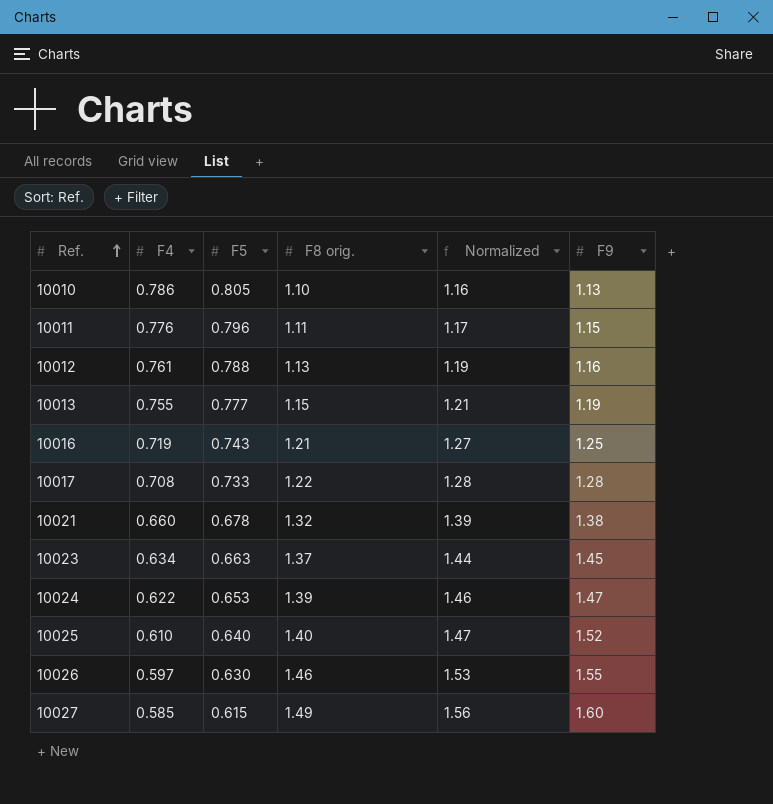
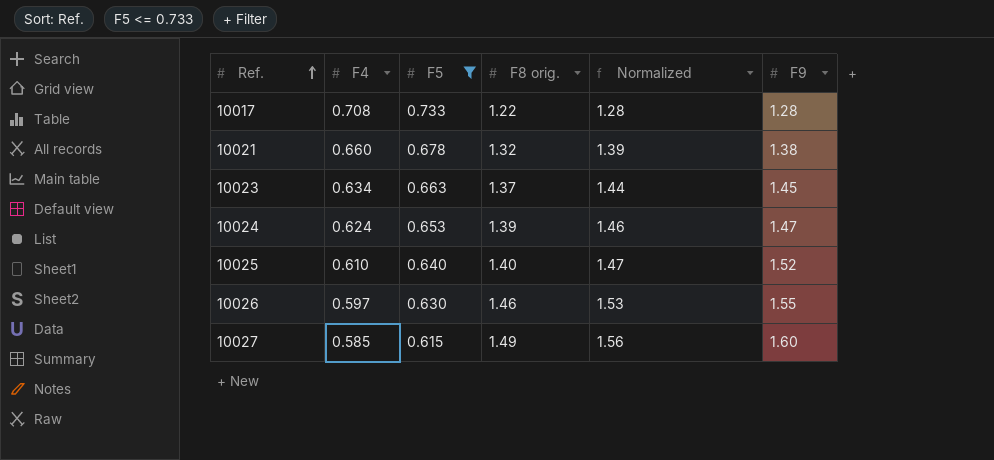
filter: none -> F5 <= 0.733
10024 | F4: 0.622 -> 0.624

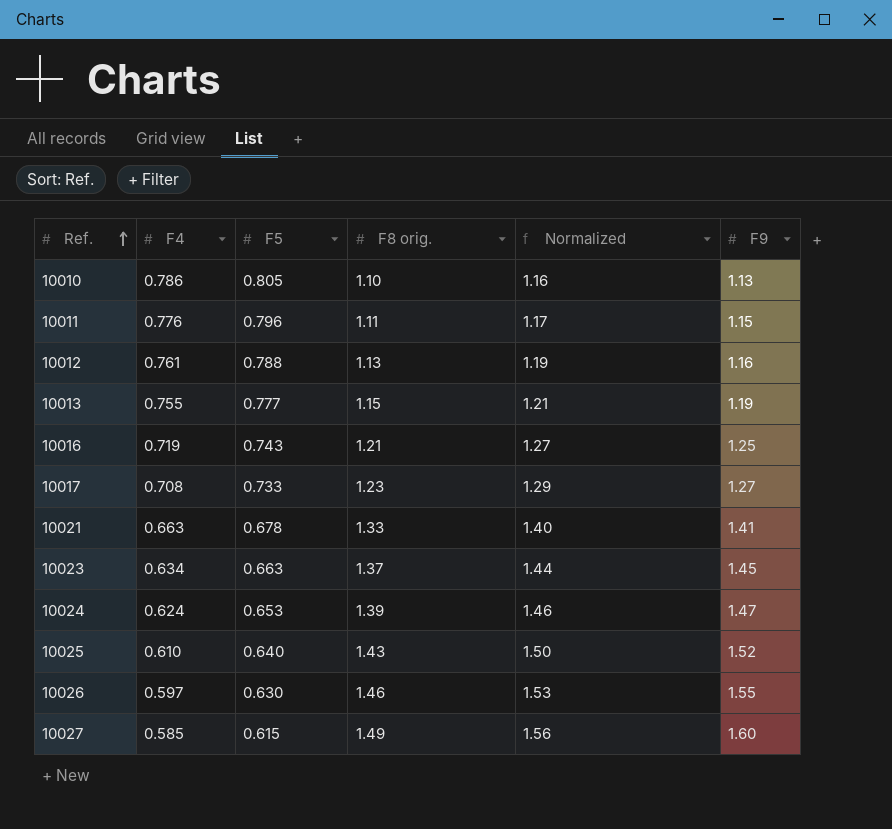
filter: F5 <= 0.733 -> none
10017 | F8 orig.: 1.22 -> 1.23
10017 | Normalized: 1.28 -> 1.29
10017 | F9: 1.28 -> 1.27
10021 | F4: 0.660 -> 0.663
10021 | F8 orig.: 1.32 -> 1.33
10021 | Normalized: 1.39 -> 1.40
10021 | F9: 1.38 -> 1.41
10025 | F8 orig.: 1.40 -> 1.43
10025 | Normalized: 1.47 -> 1.50

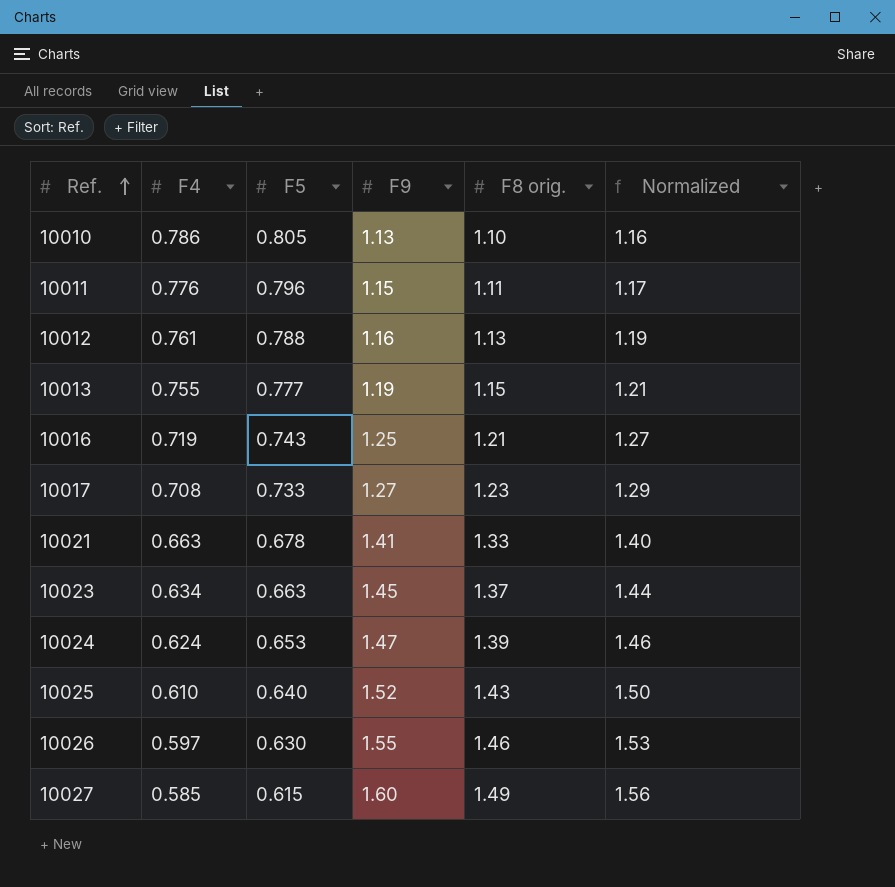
column F9 | position: 6 -> 4

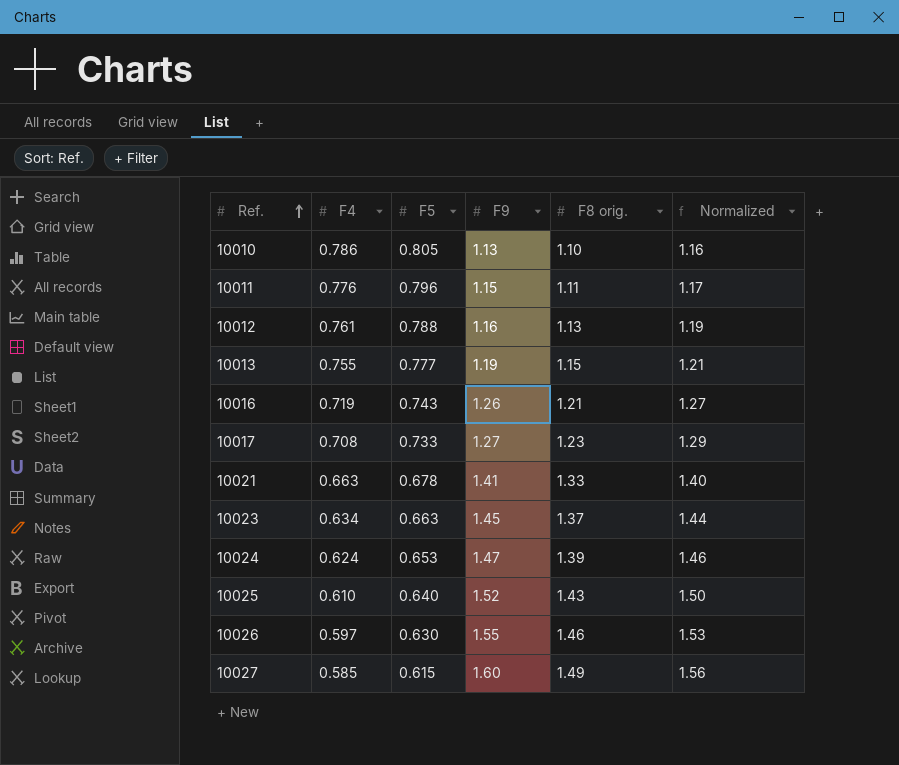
10016 | F9: 1.25 -> 1.26

